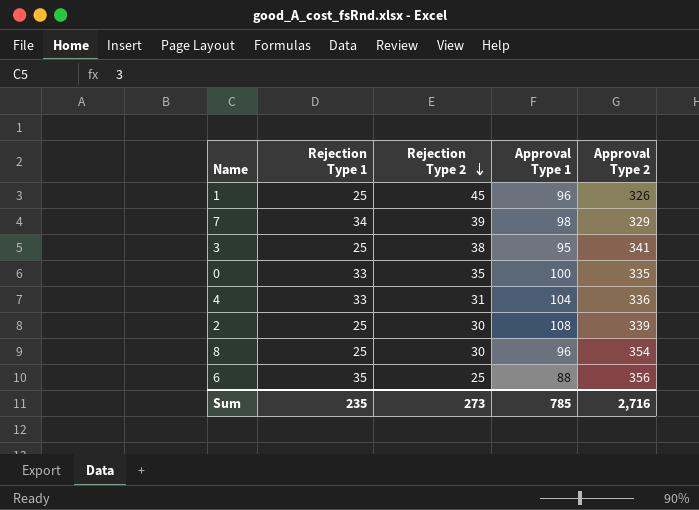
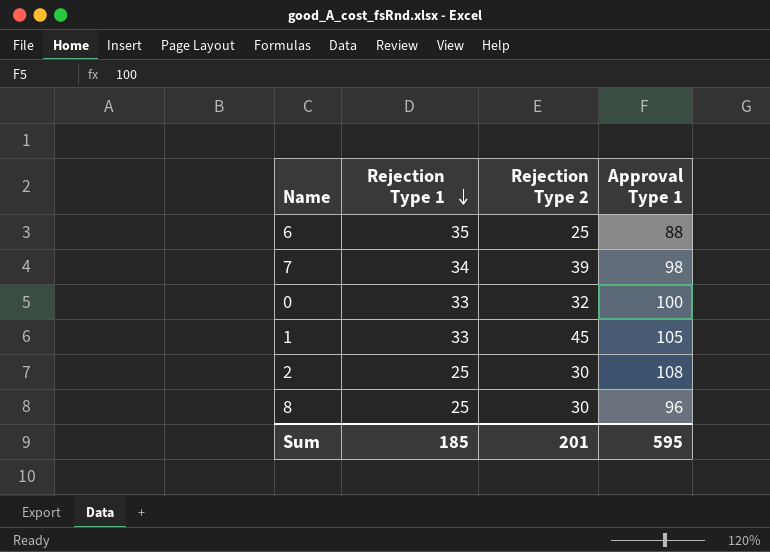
row order: Rejection Type 2 descending -> Rejection Type 1 descending
column Approval Type 2 | position: 5 -> none
row 3: 25 | 38 | 95 | 341 -> none
row 4: 33 | 31 | 104 | 336 -> none
0 | Rejection Type 2: 35 -> 32
1 | Rejection Type 1: 25 -> 33
1 | Approval Type 1: 96 -> 105
Sum | Rejection Type 1: 235 -> 185
Sum | Rejection Type 2: 273 -> 201
Sum | Approval Type 1: 785 -> 595

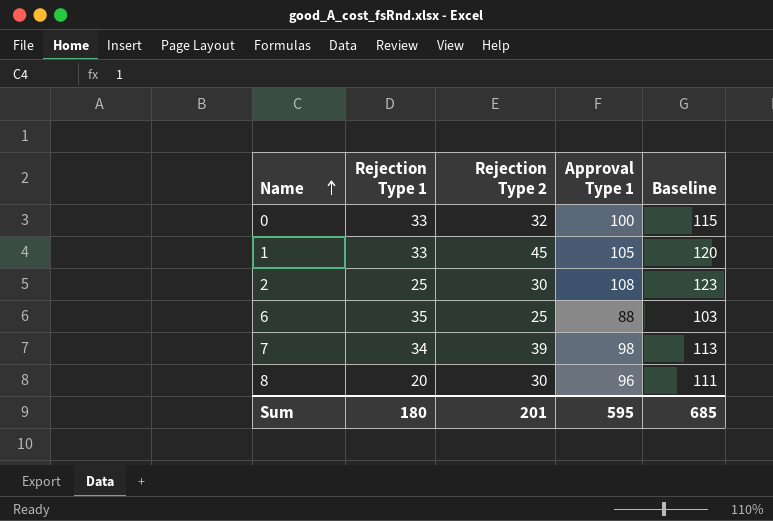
row order: Rejection Type 1 descending -> Name ascending
column Baseline | formula: none -> [Approval Type 1] + 15
8 | Rejection Type 1: 25 -> 20
Sum | Rejection Type 1: 185 -> 180

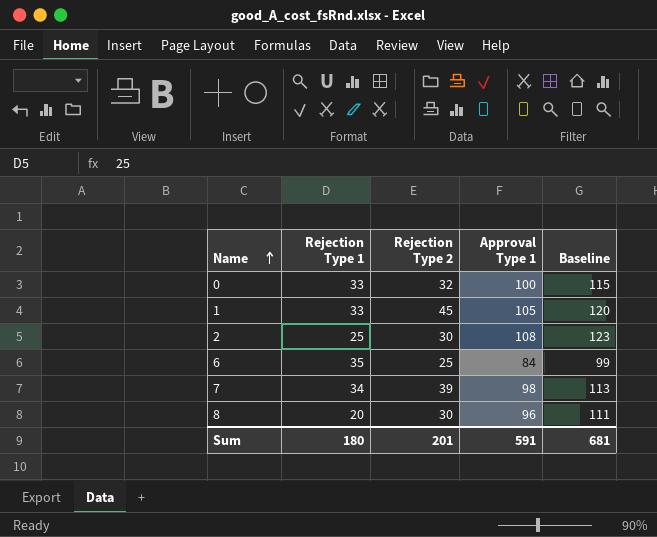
6 | Approval Type 1: 88 -> 84
6 | Baseline: 103 -> 99
Sum | Approval Type 1: 595 -> 591
Sum | Baseline: 685 -> 681

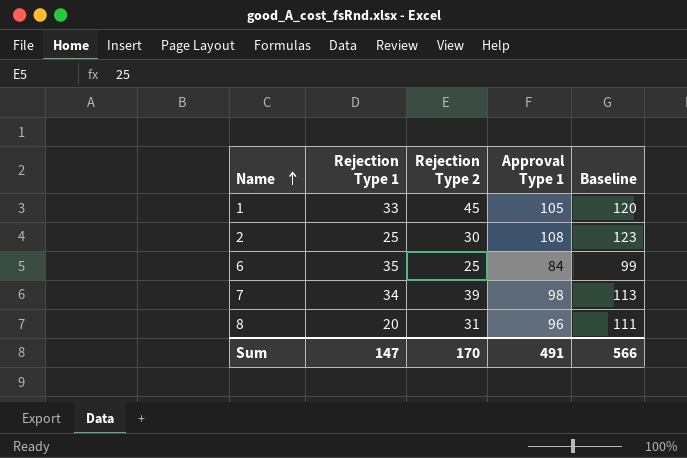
row 0: 33 | 32 | 100 | 115 -> none
8 | Rejection Type 2: 30 -> 31
Sum | Rejection Type 1: 180 -> 147
Sum | Rejection Type 2: 201 -> 170
Sum | Approval Type 1: 591 -> 491
Sum | Baseline: 681 -> 566

